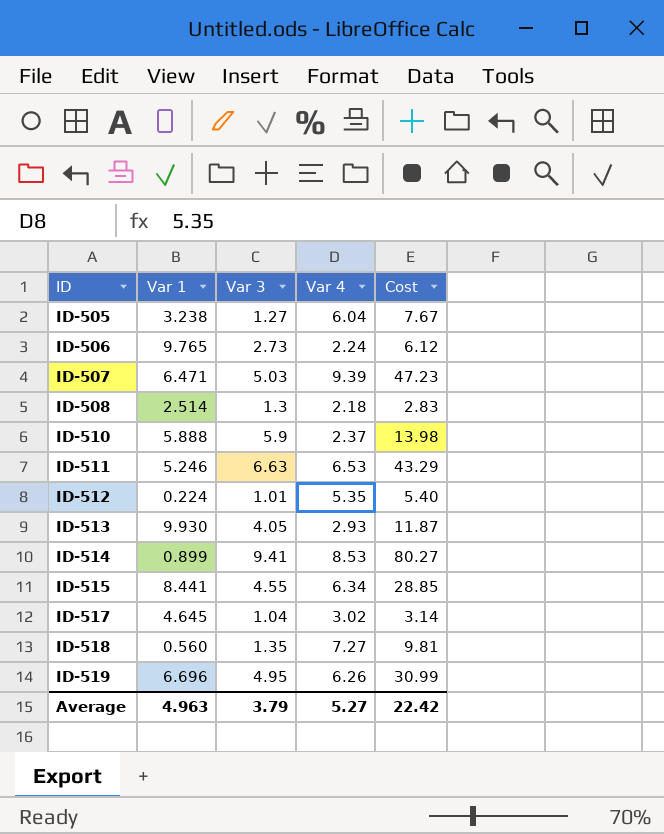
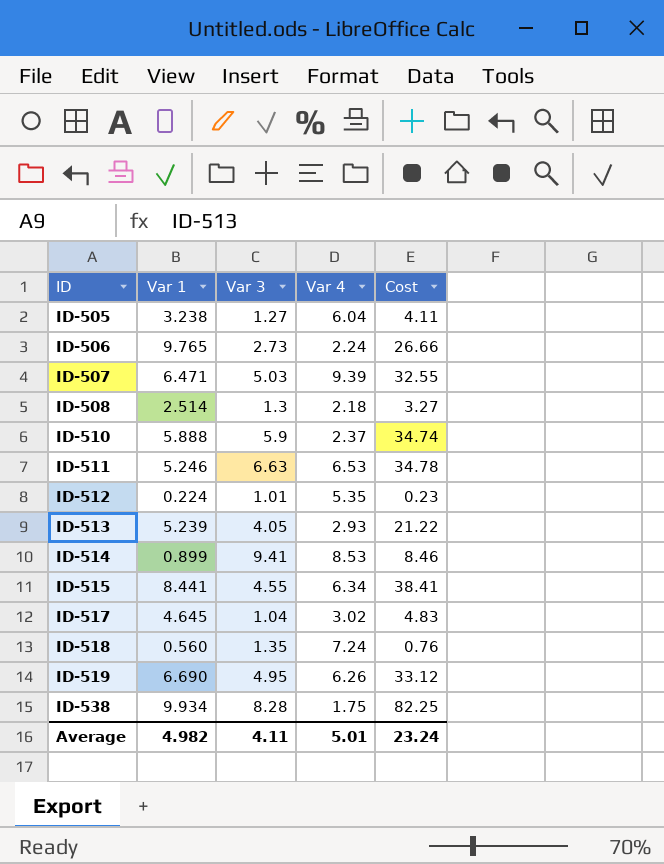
column Cost | formula: [Var 3] * [Var 4] -> [Var 1] * [Var 3]
ID-513 | Var 1: 9.930 -> 5.239
ID-518 | Var 4: 7.27 -> 7.24
ID-519 | Var 1: 6.696 -> 6.690
row ID-538: none -> 9.934 | 8.28 | 1.75 | 82.25
Average | Var 1: 4.963 -> 4.982
Average | Var 3: 3.79 -> 4.11
Average | Var 4: 5.27 -> 5.01
Average | Cost: 22.42 -> 23.24

